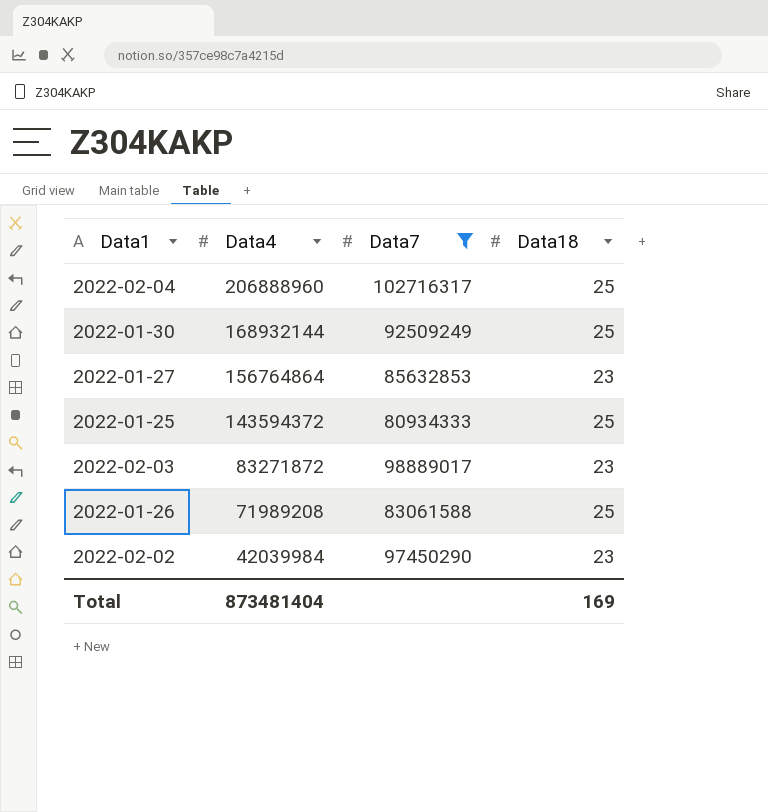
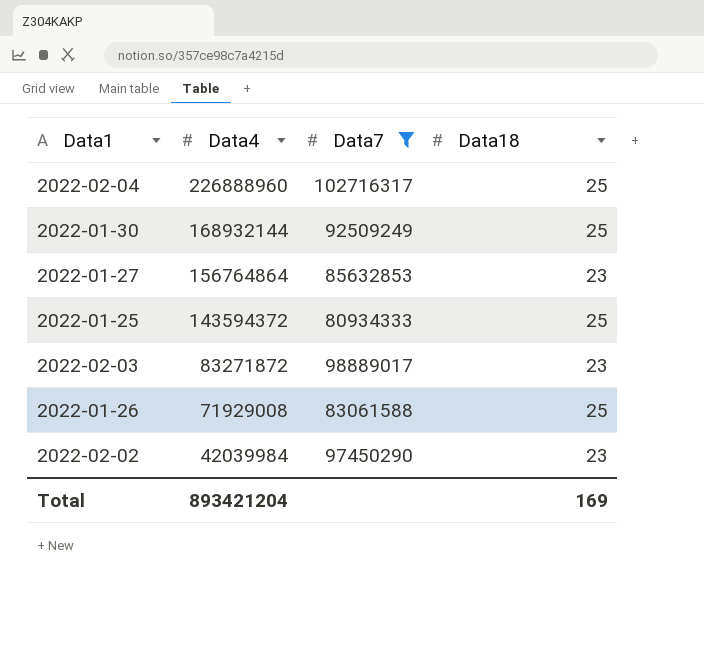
2022-02-04 | Data4: 206888960 -> 226888960
2022-01-26 | Data4: 71989208 -> 71929008
Total | Data4: 873481404 -> 893421204

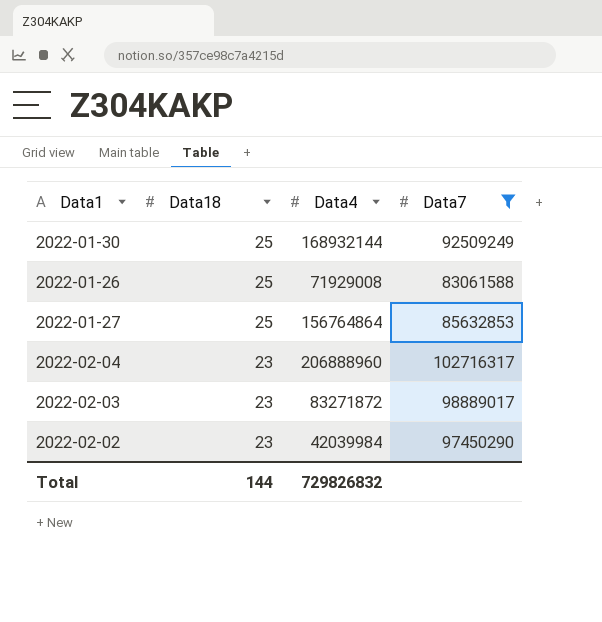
row order: Data4 descending -> Data18 descending
column Data18 | position: 4 -> 2
row 2022-01-25: 143594372 | 80934333 | 25 -> none
2022-01-27 | Data18: 23 -> 25
2022-02-04 | Data18: 25 -> 23
2022-02-04 | Data4: 226888960 -> 206888960
Total | Data18: 169 -> 144
Total | Data4: 893421204 -> 729826832

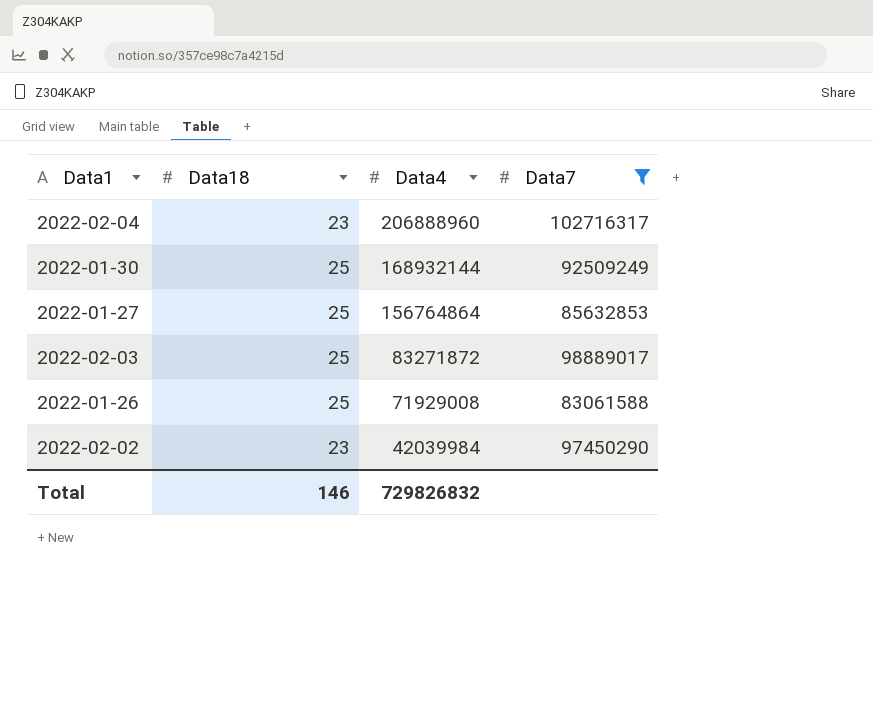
row order: Data18 descending -> Data4 descending
2022-02-03 | Data18: 23 -> 25
Total | Data18: 144 -> 146

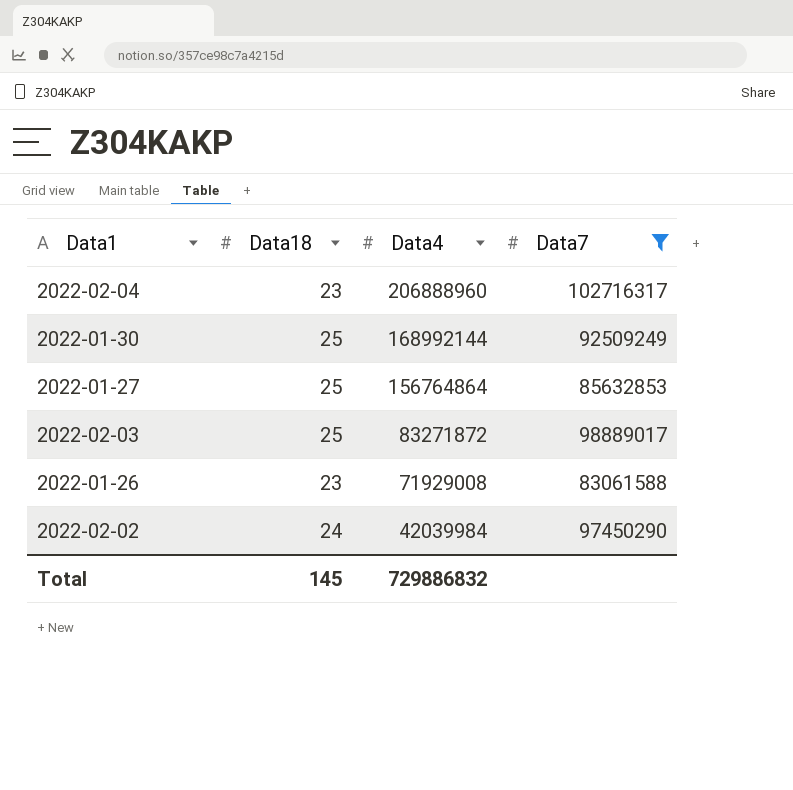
2022-01-30 | Data4: 168932144 -> 168992144
2022-01-26 | Data18: 25 -> 23
2022-02-02 | Data18: 23 -> 24
Total | Data18: 146 -> 145
Total | Data4: 729826832 -> 729886832

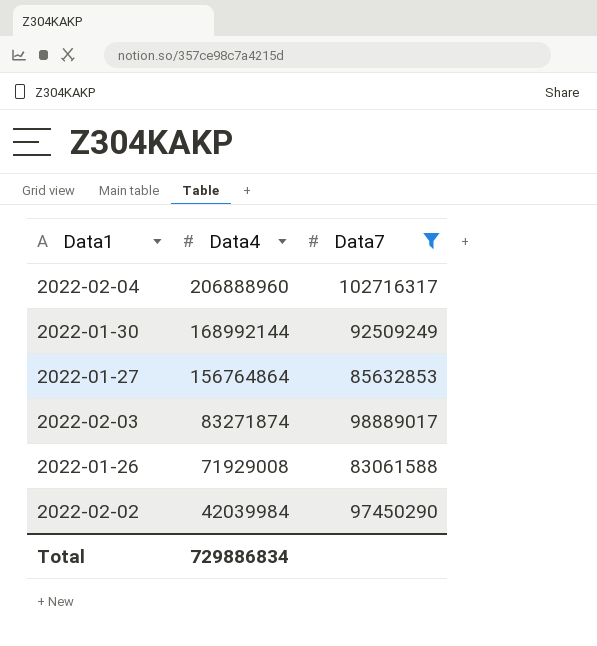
column Data18 | position: 2 -> none
2022-02-03 | Data4: 83271872 -> 83271874
Total | Data4: 729886832 -> 729886834

